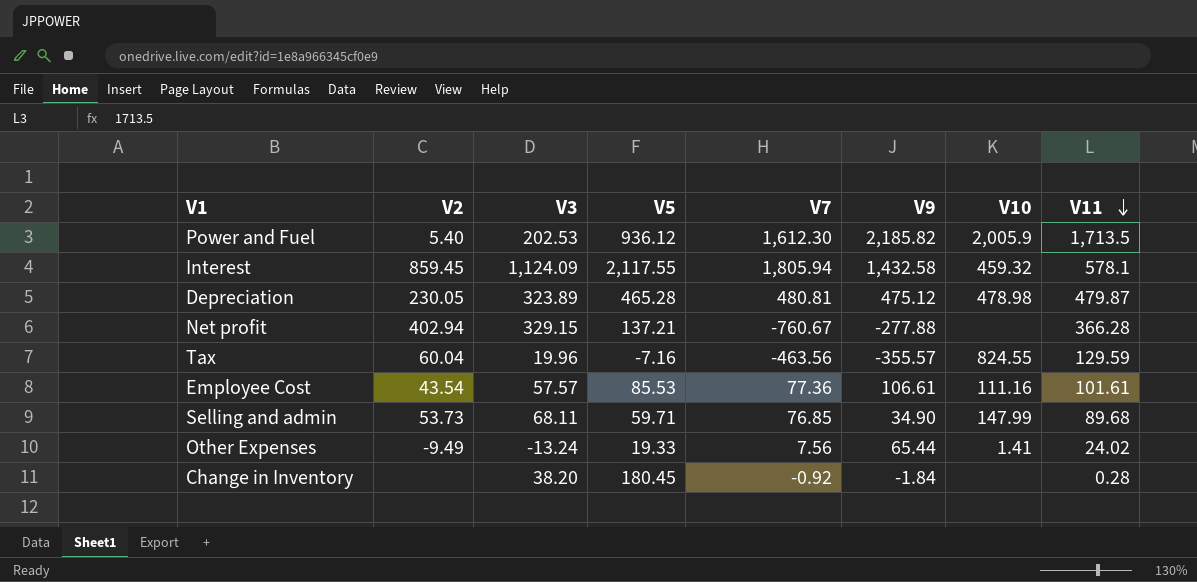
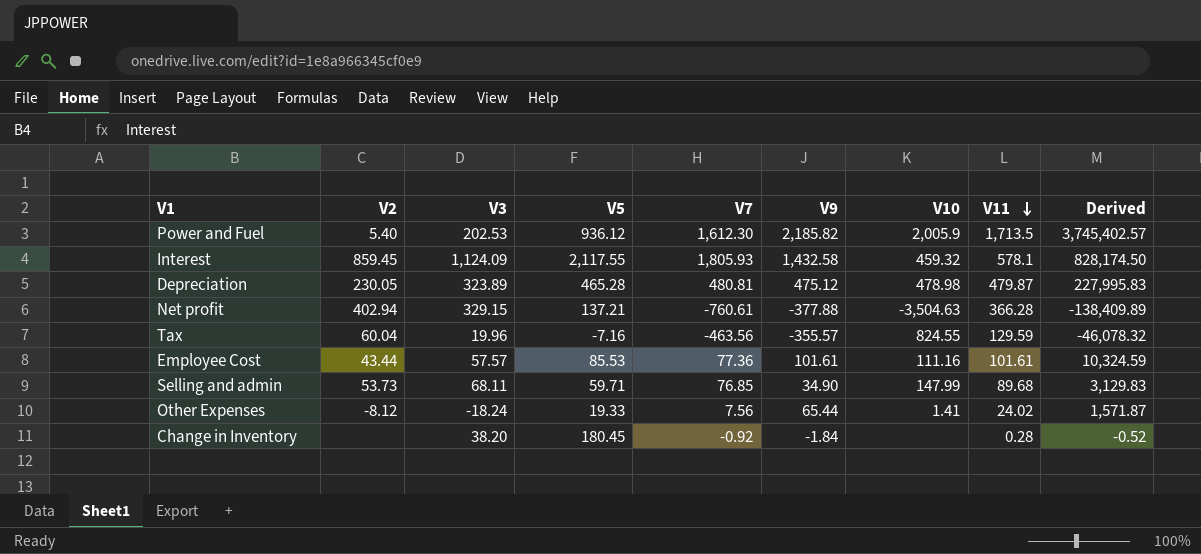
column Derived | formula: none -> [V9] * [V11]
Interest | V7: 1,805.94 -> 1,805.93
Net profit | V7: -760.67 -> -760.61
Net profit | V9: -277.88 -> -377.88
Net profit | V10: none -> -3,504.63
Employee Cost | V2: 43.54 -> 43.44
Employee Cost | V9: 106.61 -> 101.61
Other Expenses | V2: -9.49 -> -8.12
Other Expenses | V3: -13.24 -> -18.24

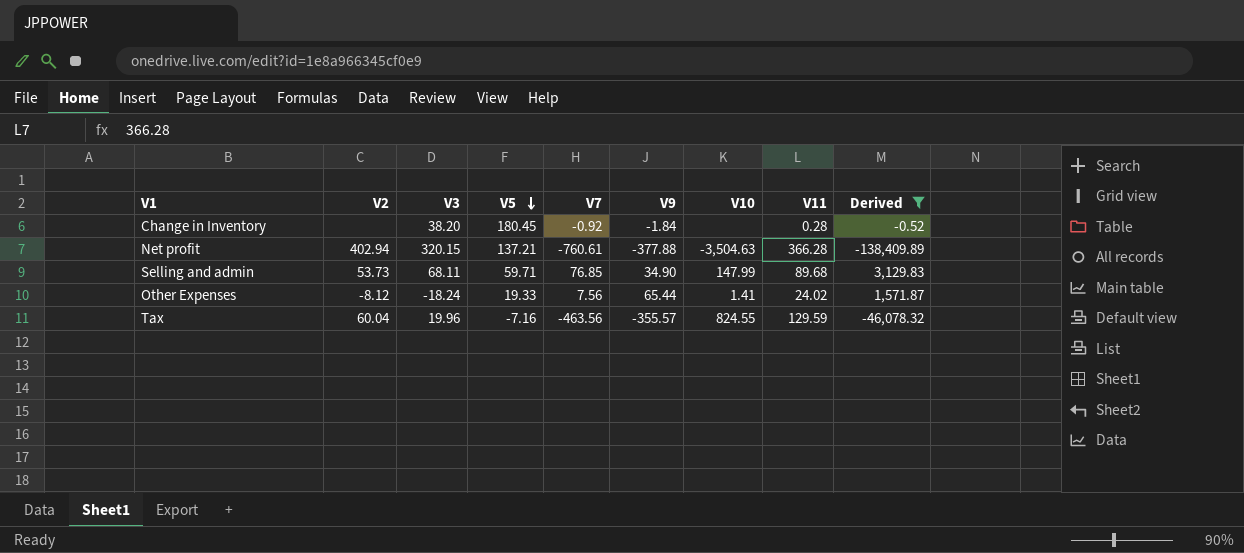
filter: none -> Derived <= 3,129.83
row order: V11 descending -> V5 descending
Net profit | V3: 329.15 -> 320.15

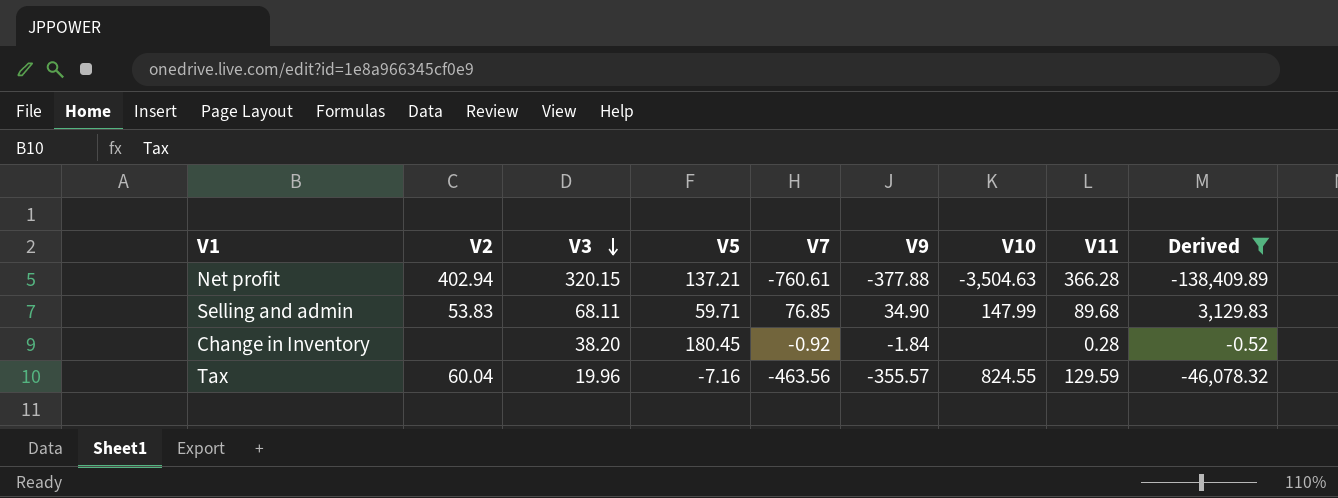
row order: V5 descending -> V3 descending
row Other Expenses: -8.12 | -18.24 | 19.33 | 7.56 | 65.44 | 1.41 | 24.02 | 1,571.87 -> none
Selling and admin | V2: 53.73 -> 53.83

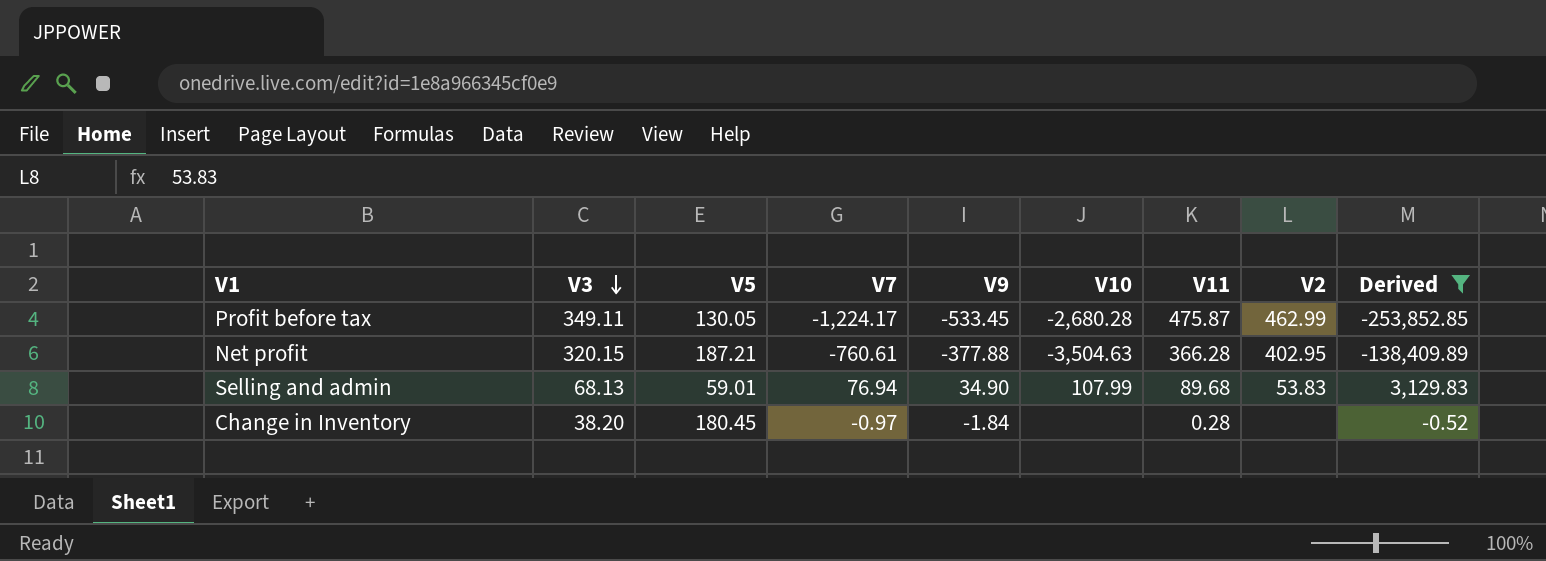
column V2 | position: 2 -> 8
row Tax: 60.04 | 19.96 | -7.16 | -463.56 | -355.57 | 824.55 | 129.59 | -46,078.32 -> none
row Profit before tax: none -> 349.11 | 130.05 | -1,224.17 | -533.45 | -2,680.28 | 475.87 | 462.99 | -253,852.85
Net profit | V5: 137.21 -> 187.21
Net profit | V2: 402.94 -> 402.95
Selling and admin | V3: 68.11 -> 68.13
Selling and admin | V5: 59.71 -> 59.01
Selling and admin | V7: 76.85 -> 76.94
Selling and admin | V10: 147.99 -> 107.99
Change in Inventory | V7: -0.92 -> -0.97

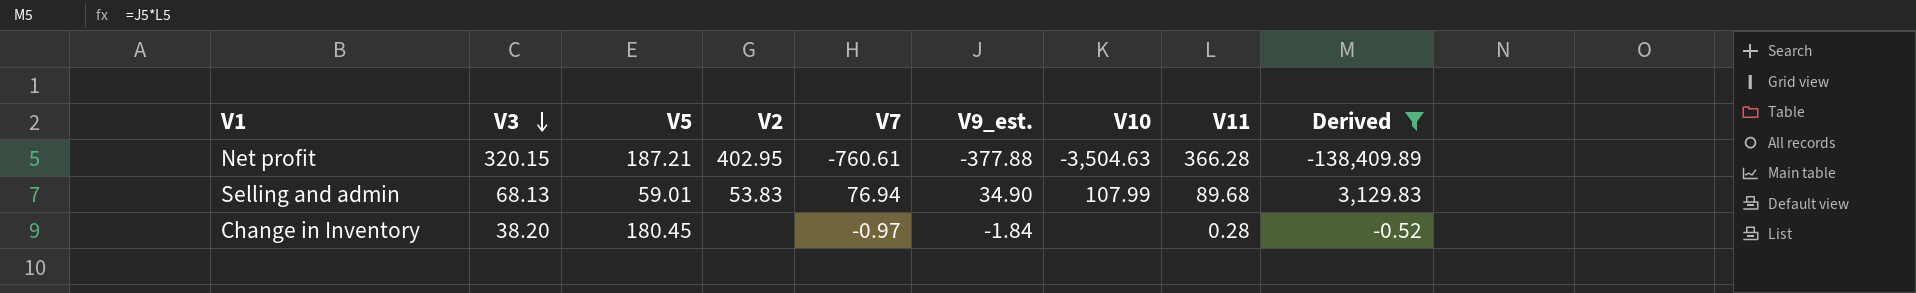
column V2 | position: 8 -> 4
column name: V9 -> V9_est.
row Profit before tax: 349.11 | 130.05 | -1,224.17 | -533.45 | -2,680.28 | 475.87 | 462.99 | -253,852.85 -> none

